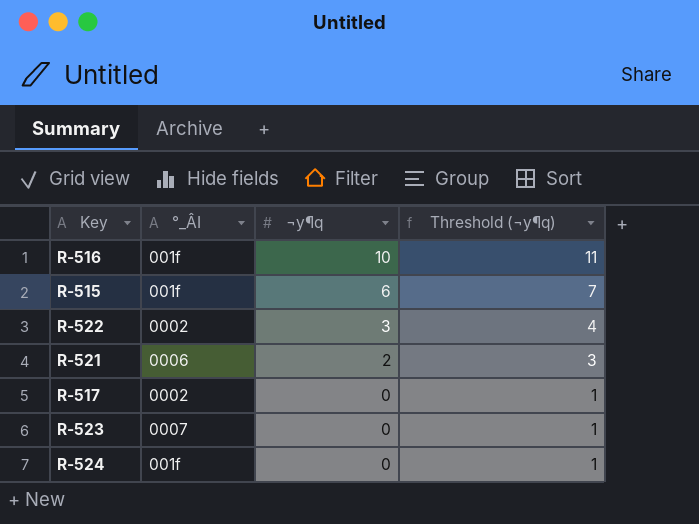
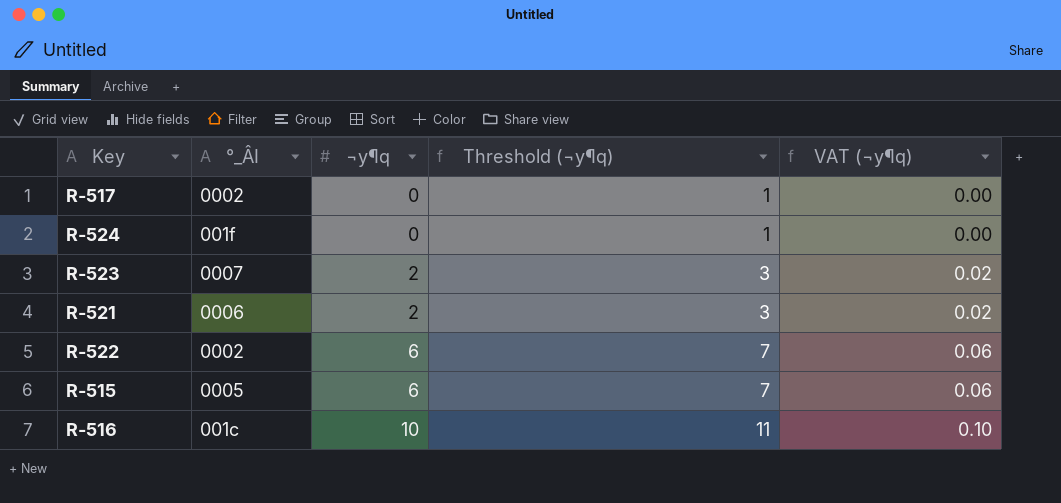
row order: ¬y¶q descending -> ¬y¶q ascending
column VAT (¬y¶q) | formula: none -> [¬y¶q] * 0.01
R-523 | ¬y¶q: 0 -> 2
R-523 | Threshold (¬y¶q): 1 -> 3
R-522 | ¬y¶q: 3 -> 6
R-522 | Threshold (¬y¶q): 4 -> 7
R-515 | °_ÂI: 001f -> 0005
R-516 | °_ÂI: 001f -> 001c

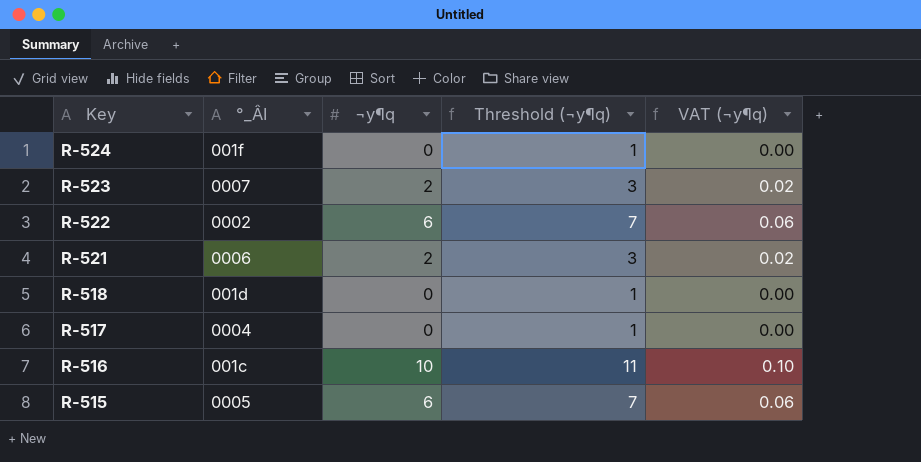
row order: ¬y¶q ascending -> Key descending
row R-518: none -> 001d | 0 | 1 | 0.00
R-517 | °_ÂI: 0002 -> 0004

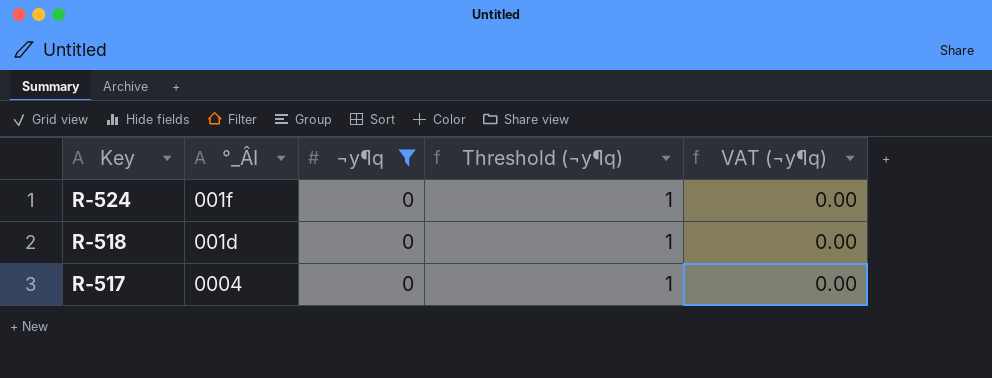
filter: none -> ¬y¶q = 0

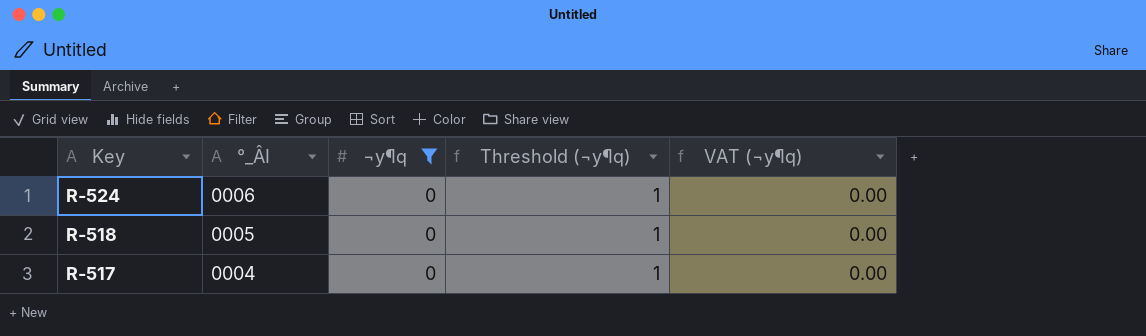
R-524 | °_ÂI: 001f -> 0006
R-518 | °_ÂI: 001d -> 0005

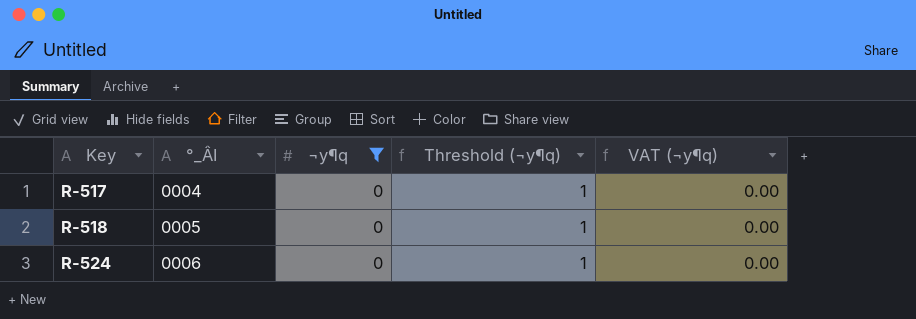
row order: Key descending -> Key ascending

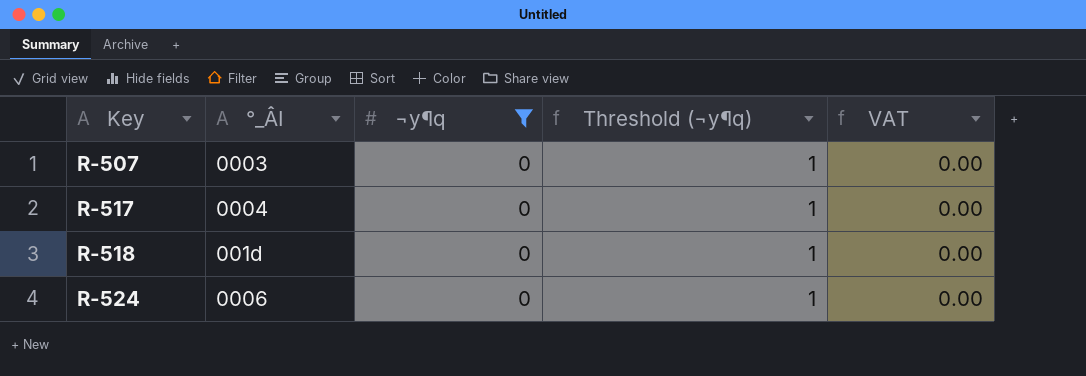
column name: VAT (¬y¶q) -> VAT
row R-507: none -> 0003 | 0 | 1 | 0.00
R-518 | °_ÂI: 0005 -> 001d

